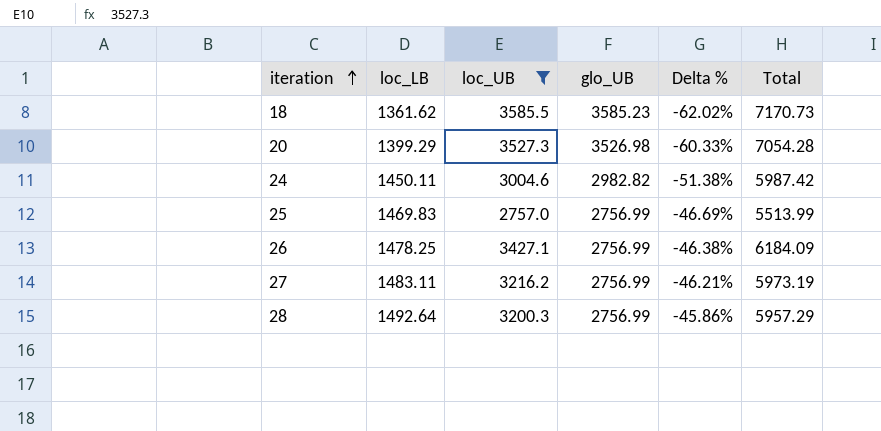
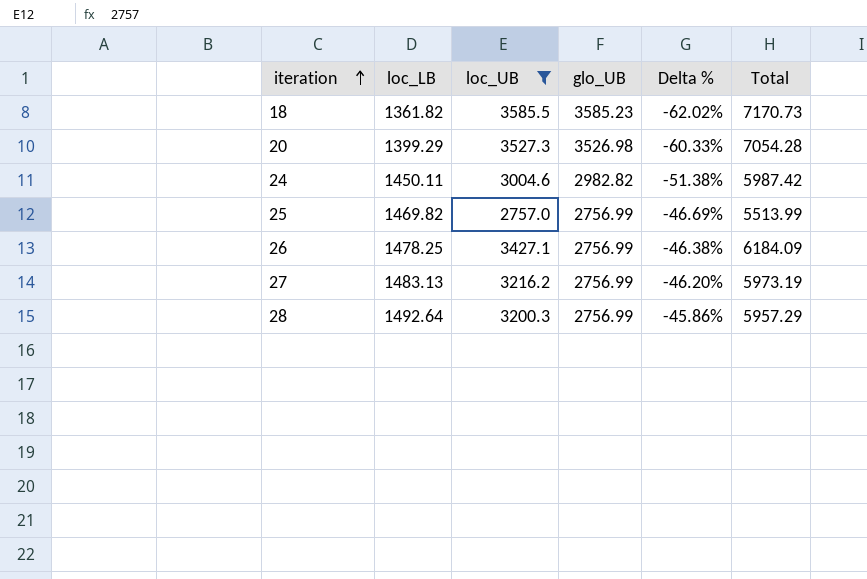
18 | loc_LB: 1361.62 -> 1361.82
25 | loc_LB: 1469.83 -> 1469.82
27 | loc_LB: 1483.11 -> 1483.13
27 | Delta %: -46.21% -> -46.20%

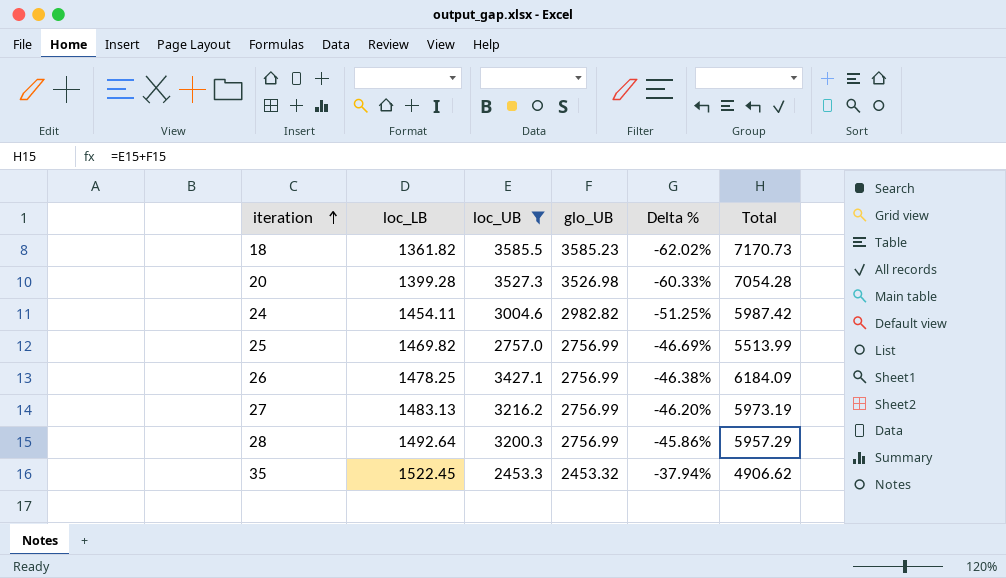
20 | loc_LB: 1399.29 -> 1399.28
24 | loc_LB: 1450.11 -> 1454.11
24 | Delta %: -51.38% -> -51.25%
row 35: none -> 1522.45 | 2453.3 | 2453.32 | -37.94% | 4906.62

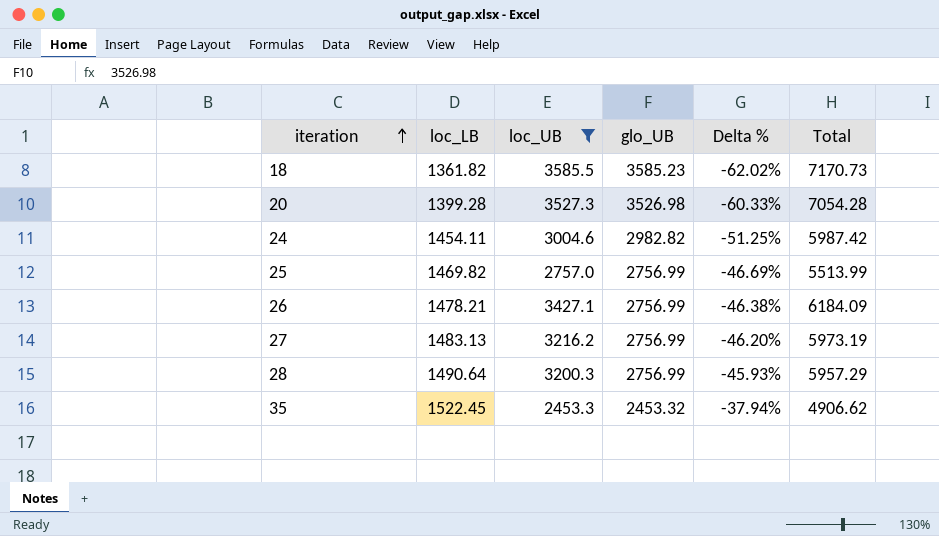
26 | loc_LB: 1478.25 -> 1478.21
28 | loc_LB: 1492.64 -> 1490.64
28 | Delta %: -45.86% -> -45.93%

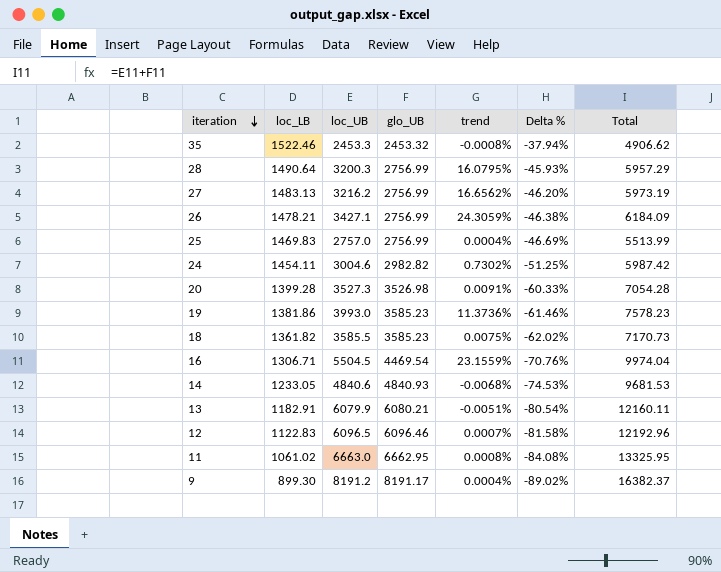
filter: loc_UB <= 3585.5 -> none
row order: iteration ascending -> iteration descending
column trend | formula: none -> ([loc_UB] - [glo_UB]) / [glo_UB]
35 | loc_LB: 1522.45 -> 1522.46
25 | loc_LB: 1469.82 -> 1469.83

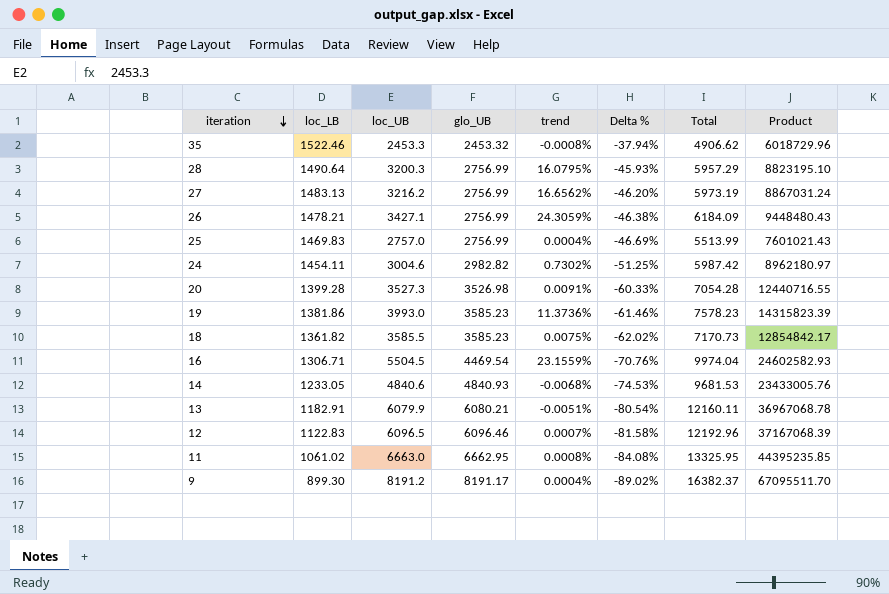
column Product | formula: none -> [loc_UB] * [glo_UB]

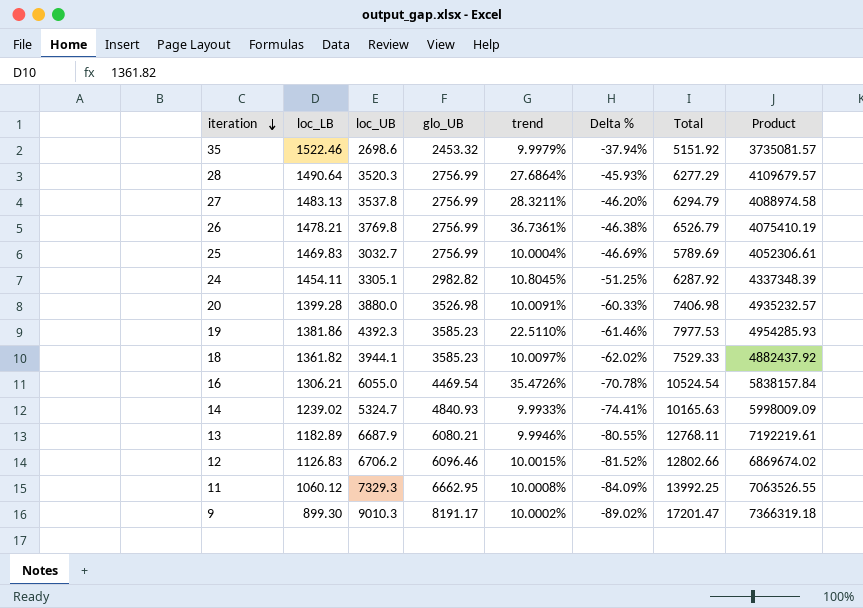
column Product | formula: [loc_UB] * [glo_UB] -> [loc_LB] * [glo_UB]
35 | loc_UB: 2453.3 -> 2698.6
35 | trend: -0.0008% -> 9.9979%
35 | Total: 4906.62 -> 5151.92
28 | loc_UB: 3200.3 -> 3520.3
28 | trend: 16.0795% -> 27.6864%
28 | Total: 5957.29 -> 6277.29
27 | loc_UB: 3216.2 -> 3537.8
27 | trend: 16.6562% -> 28.3211%
27 | Total: 5973.19 -> 6294.79
26 | loc_UB: 3427.1 -> 3769.8
26 | trend: 24.3059% -> 36.7361%
26 | Total: 6184.09 -> 6526.79
25 | loc_UB: 2757.0 -> 3032.7
25 | trend: 0.0004% -> 10.0004%
25 | Total: 5513.99 -> 5789.69
24 | loc_UB: 3004.6 -> 3305.1
24 | trend: 0.7302% -> 10.8045%
24 | Total: 5987.42 -> 6287.92
20 | loc_UB: 3527.3 -> 3880.0
20 | trend: 0.0091% -> 10.0091%
20 | Total: 7054.28 -> 7406.98
19 | loc_UB: 3993.0 -> 4392.3
19 | trend: 11.3736% -> 22.5110%
19 | Total: 7578.23 -> 7977.53
18 | loc_UB: 3585.5 -> 3944.1
18 | trend: 0.0075% -> 10.0097%
18 | Total: 7170.73 -> 7529.33
16 | loc_LB: 1306.71 -> 1306.21
16 | loc_UB: 5504.5 -> 6055.0
16 | trend: 23.1559% -> 35.4726%
16 | Delta %: -70.76% -> -70.78%
16 | Total: 9974.04 -> 10524.54
14 | loc_LB: 1233.05 -> 1239.02
14 | loc_UB: 4840.6 -> 5324.7
14 | trend: -0.0068% -> 9.9933%
14 | Delta %: -74.53% -> -74.41%
14 | Total: 9681.53 -> 10165.63
13 | loc_LB: 1182.91 -> 1182.89
13 | loc_UB: 6079.9 -> 6687.9
13 | trend: -0.0051% -> 9.9946%
13 | Delta %: -80.54% -> -80.55%
13 | Total: 12160.11 -> 12768.11
12 | loc_LB: 1122.83 -> 1126.83
12 | loc_UB: 6096.5 -> 6706.2
12 | trend: 0.0007% -> 10.0015%
12 | Delta %: -81.58% -> -81.52%
12 | Total: 12192.96 -> 12802.66
11 | loc_LB: 1061.02 -> 1060.12
11 | loc_UB: 6663.0 -> 7329.3
11 | trend: 0.0008% -> 10.0008%
11 | Delta %: -84.08% -> -84.09%
11 | Total: 13325.95 -> 13992.25
9 | loc_UB: 8191.2 -> 9010.3
9 | trend: 0.0004% -> 10.0002%
9 | Total: 16382.37 -> 17201.47

